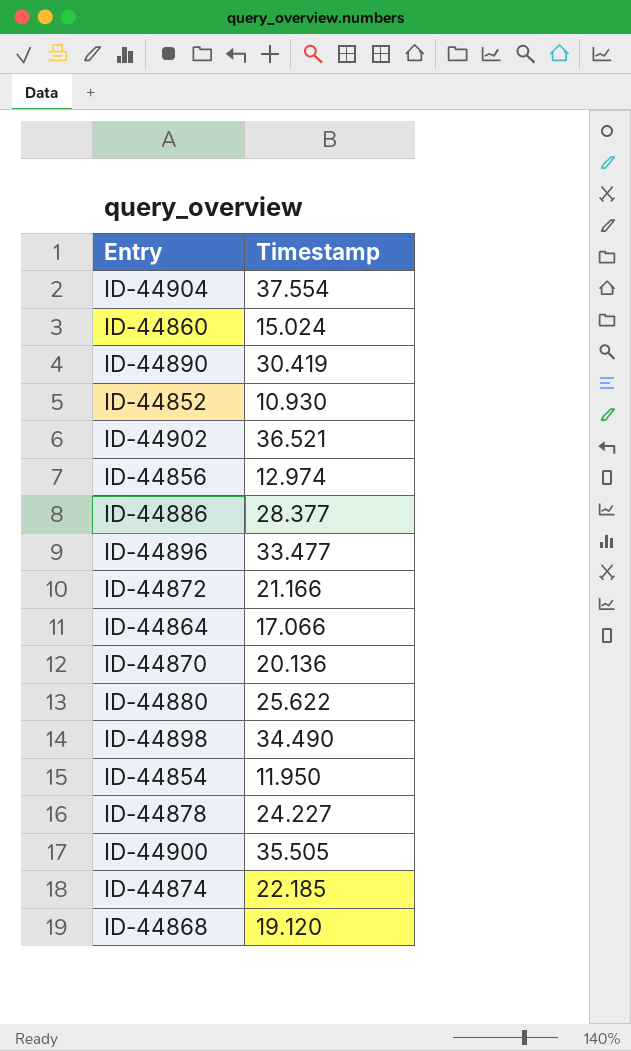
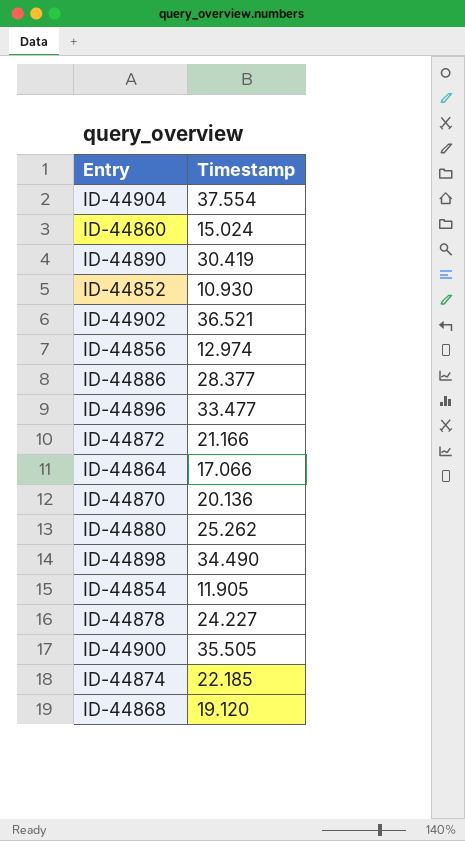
ID-44880 | Timestamp: 25.622 -> 25.262
ID-44854 | Timestamp: 11.950 -> 11.905

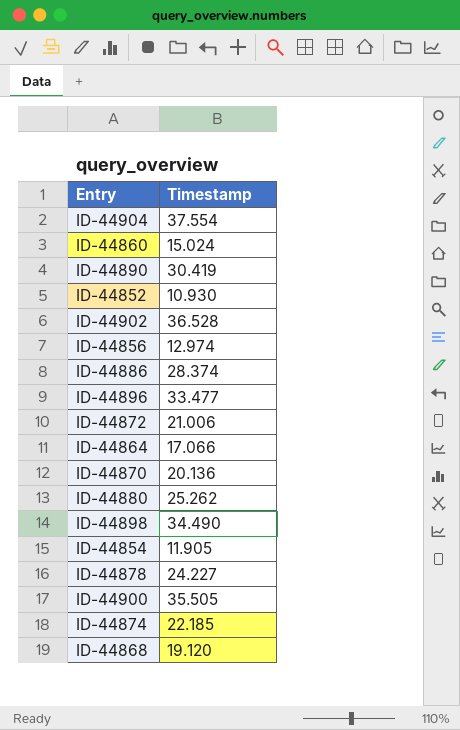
ID-44902 | Timestamp: 36.521 -> 36.528
ID-44886 | Timestamp: 28.377 -> 28.374
ID-44872 | Timestamp: 21.166 -> 21.006

